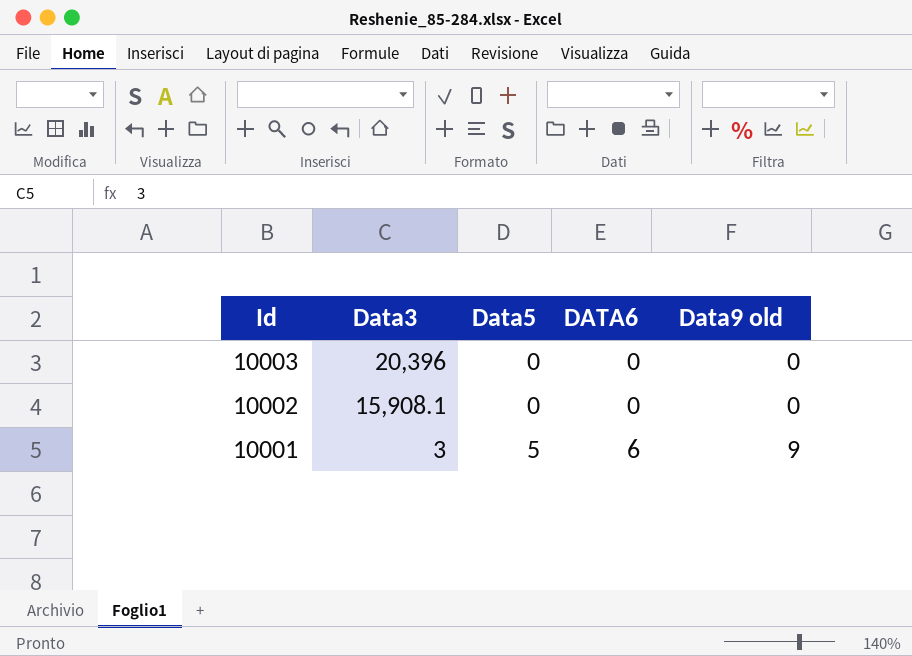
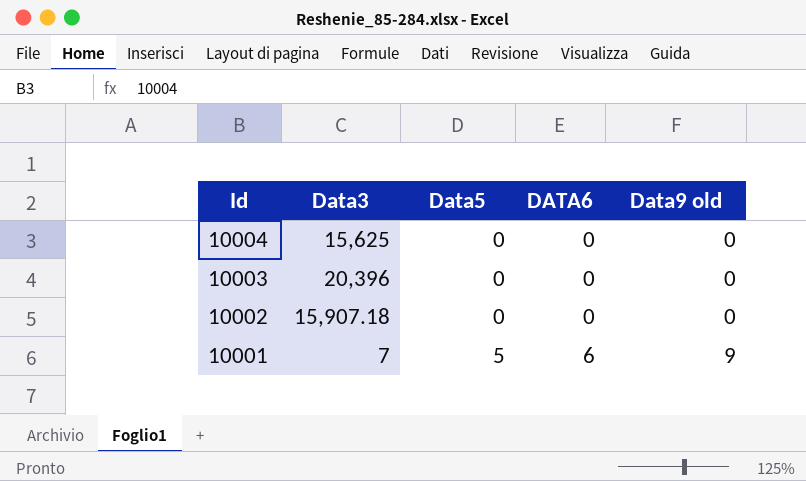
row 10004: none -> 15,625 | 0 | 0 | 0
10002 | Data3: 15,908.1 -> 15,907.18
10001 | Data3: 3 -> 7

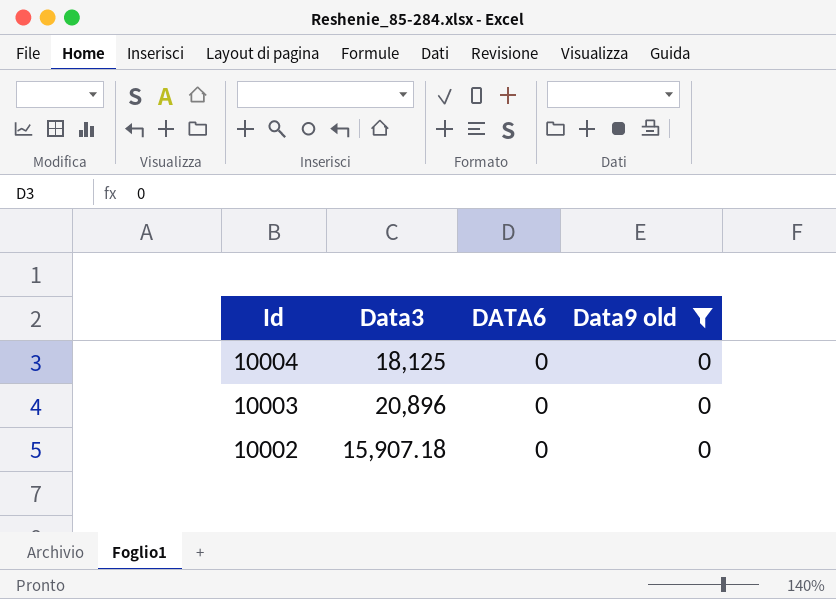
filter: none -> Data9 old = 0
column Data5 | position: 3 -> none
10004 | Data3: 15,625 -> 18,125
10003 | Data3: 20,396 -> 20,896

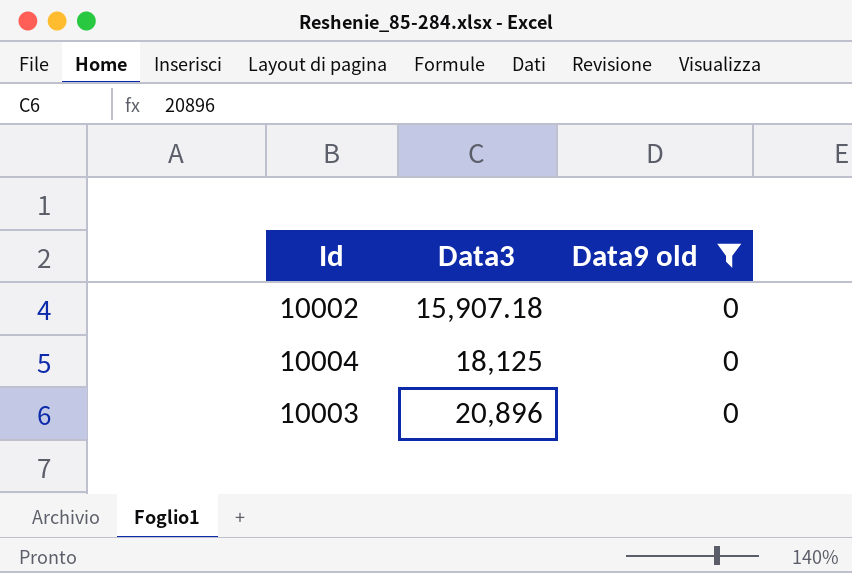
row order: Id descending -> Data3 ascending
column DATA6 | position: 3 -> none

